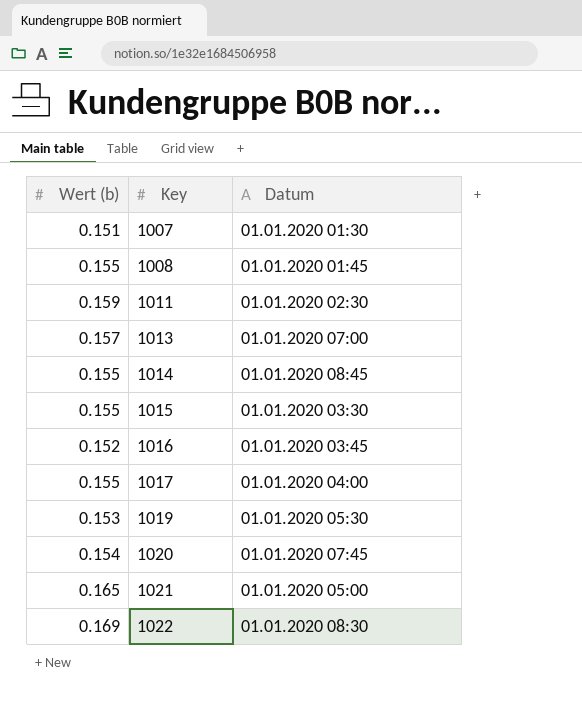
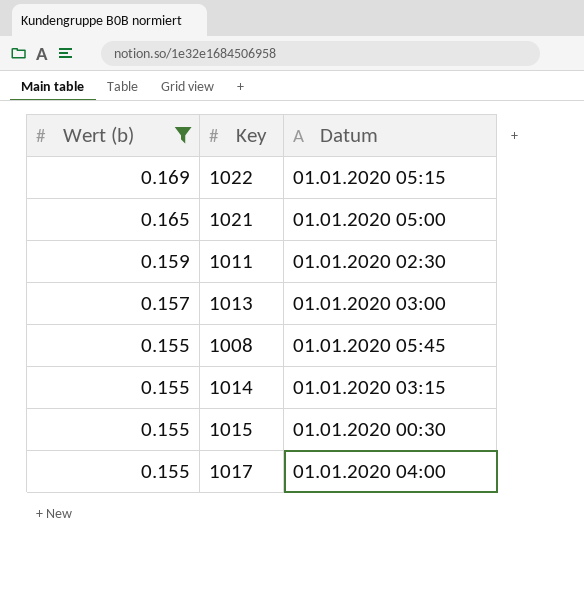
filter: none -> Wert (b) >= 0.155
row order: Key ascending -> Wert (b) descending
1022 | Datum: 01.01.2020 08:30 -> 01.01.2020 05:15
1013 | Datum: 01.01.2020 07:00 -> 01.01.2020 03:00
1008 | Datum: 01.01.2020 01:45 -> 01.01.2020 05:45
1014 | Datum: 01.01.2020 08:45 -> 01.01.2020 03:15
1015 | Datum: 01.01.2020 03:30 -> 01.01.2020 00:30

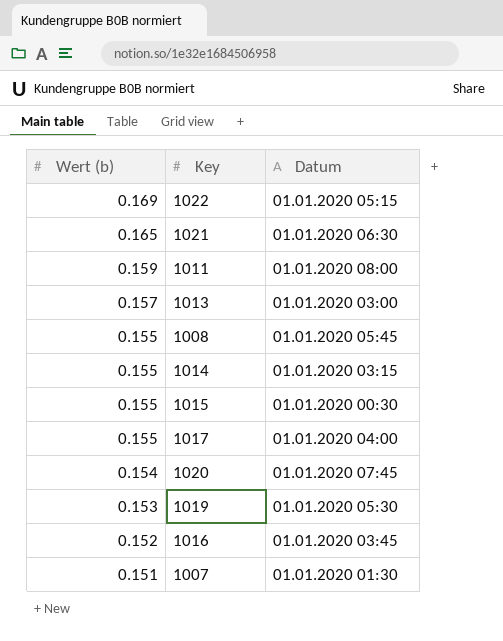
filter: Wert (b) >= 0.155 -> none
1021 | Datum: 01.01.2020 05:00 -> 01.01.2020 06:30
1011 | Datum: 01.01.2020 02:30 -> 01.01.2020 08:00

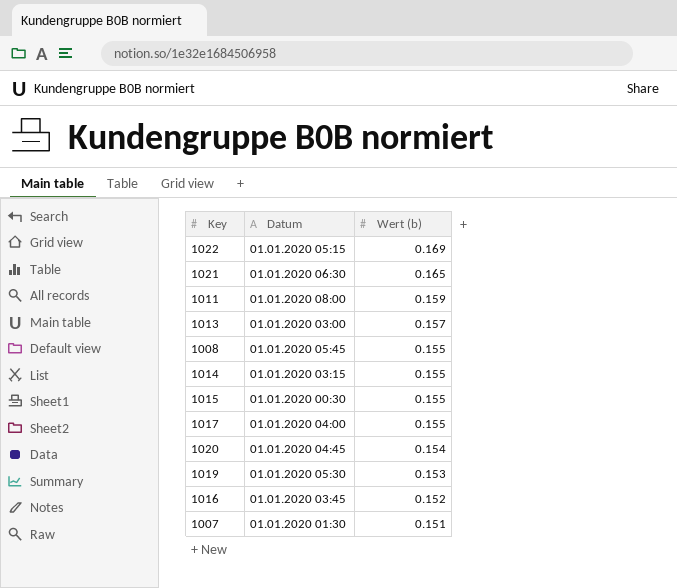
column Wert (b) | position: 1 -> 3
1020 | Datum: 01.01.2020 07:45 -> 01.01.2020 04:45

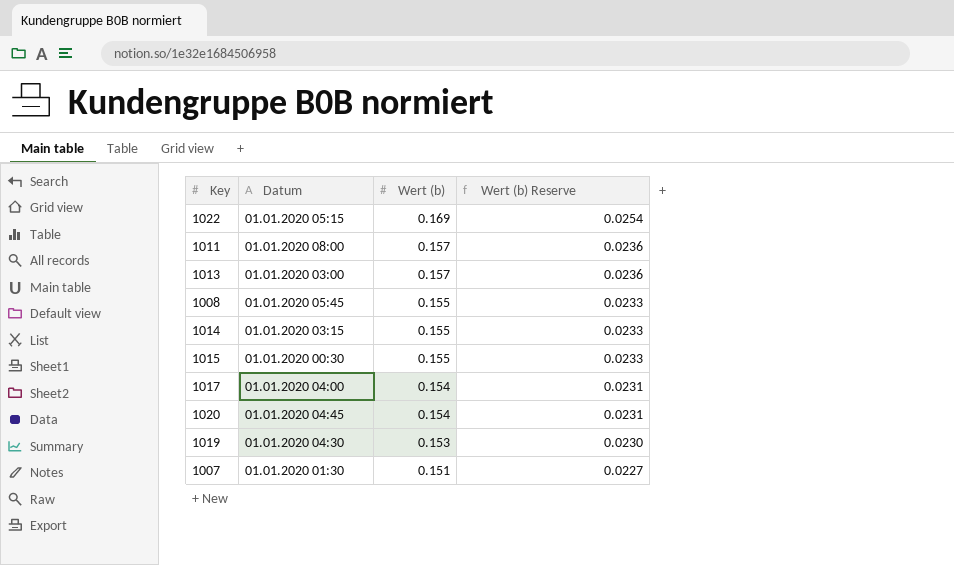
column Wert (b) Reserve | formula: none -> [Wert (b)] * 0.15
row 1021: 01.01.2020 06:30 | 0.165 -> none
row 1016: 01.01.2020 03:45 | 0.152 -> none
1011 | Wert (b): 0.159 -> 0.157
1017 | Wert (b): 0.155 -> 0.154
1019 | Datum: 01.01.2020 05:30 -> 01.01.2020 04:30

